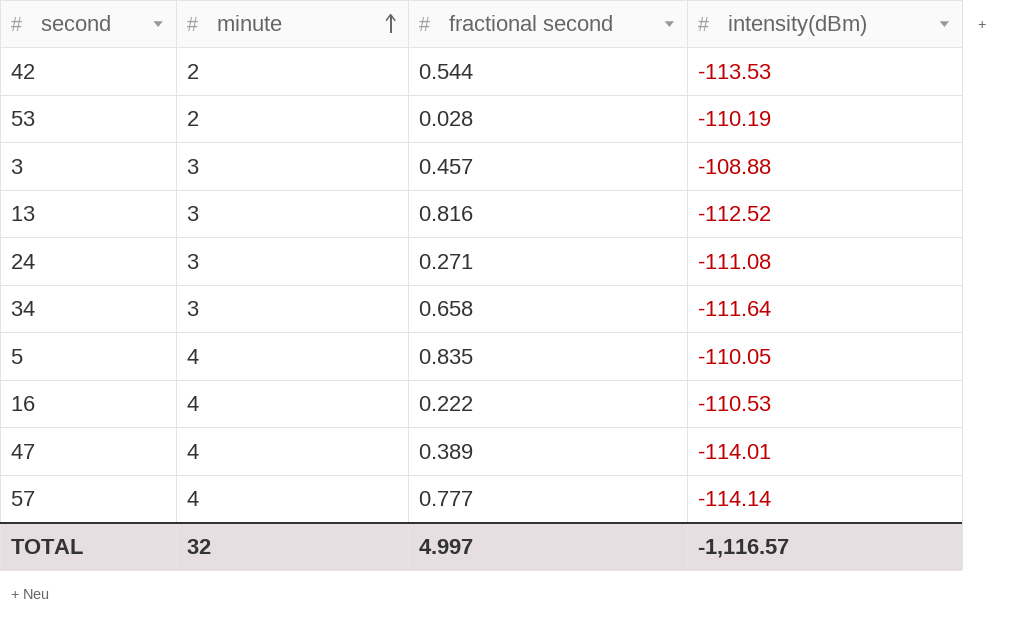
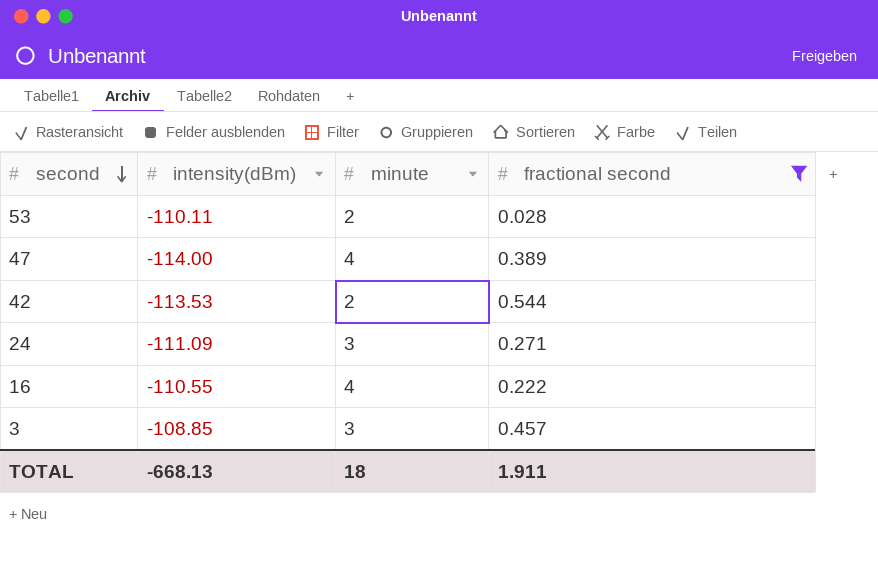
filter: none -> fractional second <= 0.544
row order: minute ascending -> second descending
column intensity(dBm) | position: 4 -> 2
53 | intensity(dBm): -110.19 -> -110.11
47 | intensity(dBm): -114.01 -> -114.00
24 | intensity(dBm): -111.08 -> -111.09
16 | intensity(dBm): -110.53 -> -110.55
3 | intensity(dBm): -108.88 -> -108.85
TOTAL | intensity(dBm): -1,116.57 -> -668.13
TOTAL | minute: 32 -> 18
TOTAL | fractional second: 4.997 -> 1.911

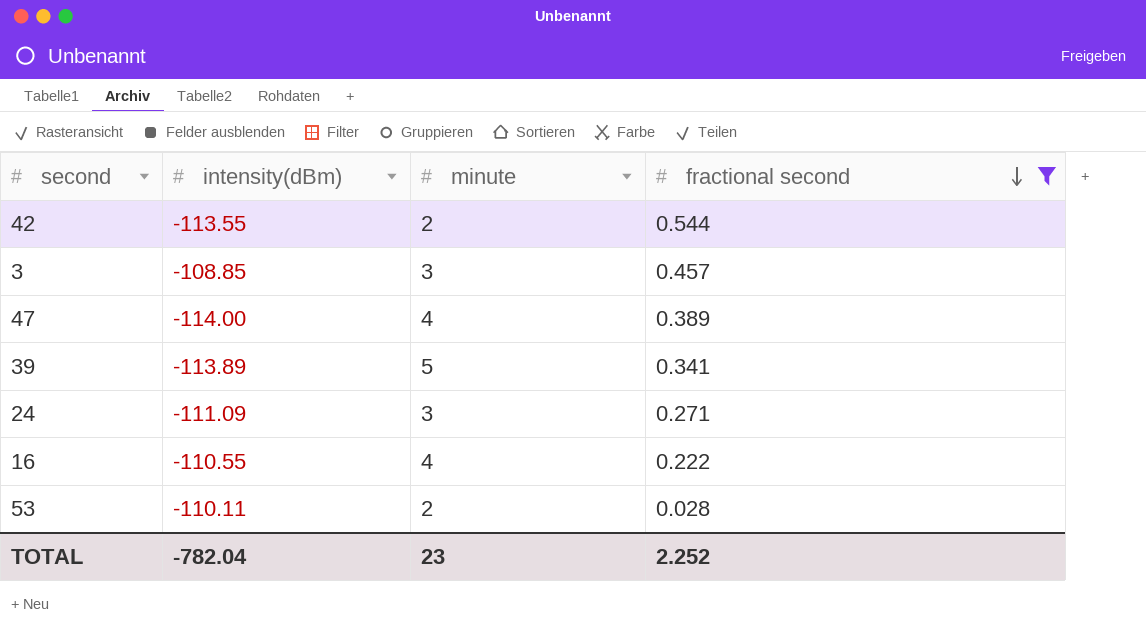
row order: second descending -> fractional second descending
42 | intensity(dBm): -113.53 -> -113.55
row 39: none -> -113.89 | 5 | 0.341
TOTAL | intensity(dBm): -668.13 -> -782.04
TOTAL | minute: 18 -> 23
TOTAL | fractional second: 1.911 -> 2.252

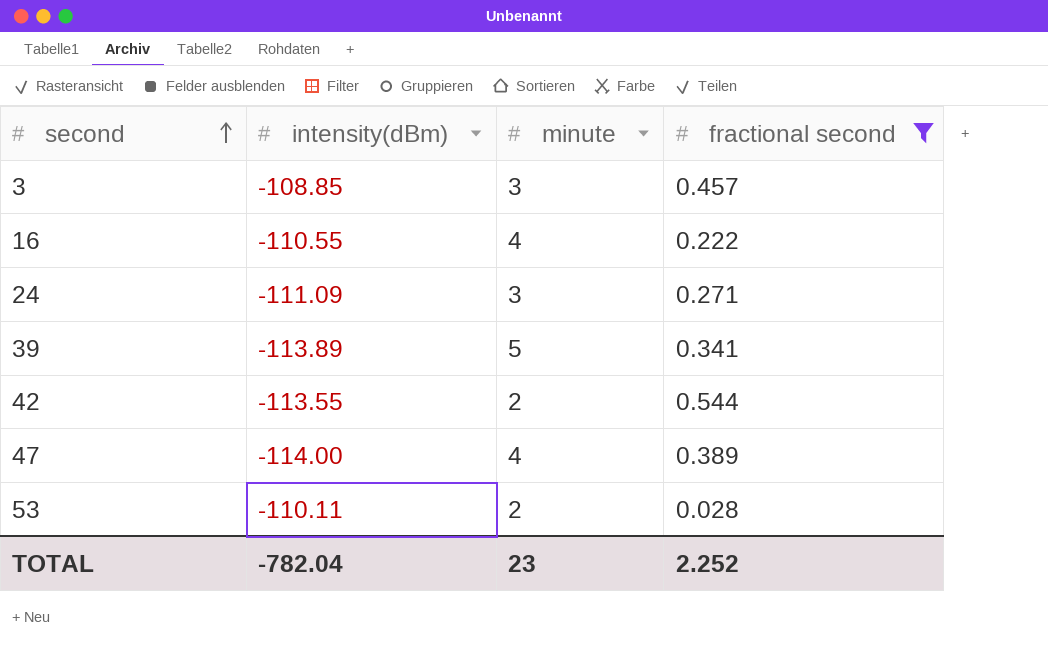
row order: fractional second descending -> second ascending

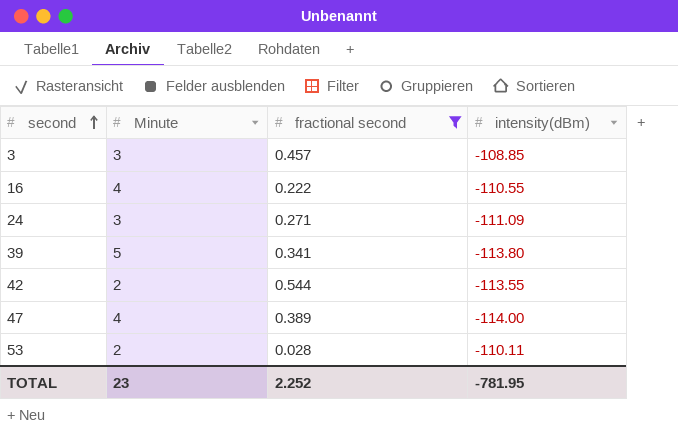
column name: minute -> Minute
column intensity(dBm) | position: 2 -> 4
39 | intensity(dBm): -113.89 -> -113.80
TOTAL | intensity(dBm): -782.04 -> -781.95

